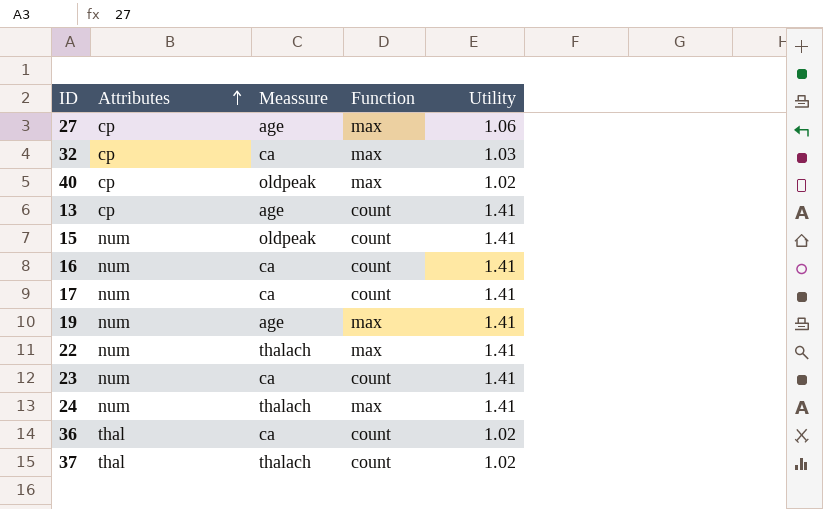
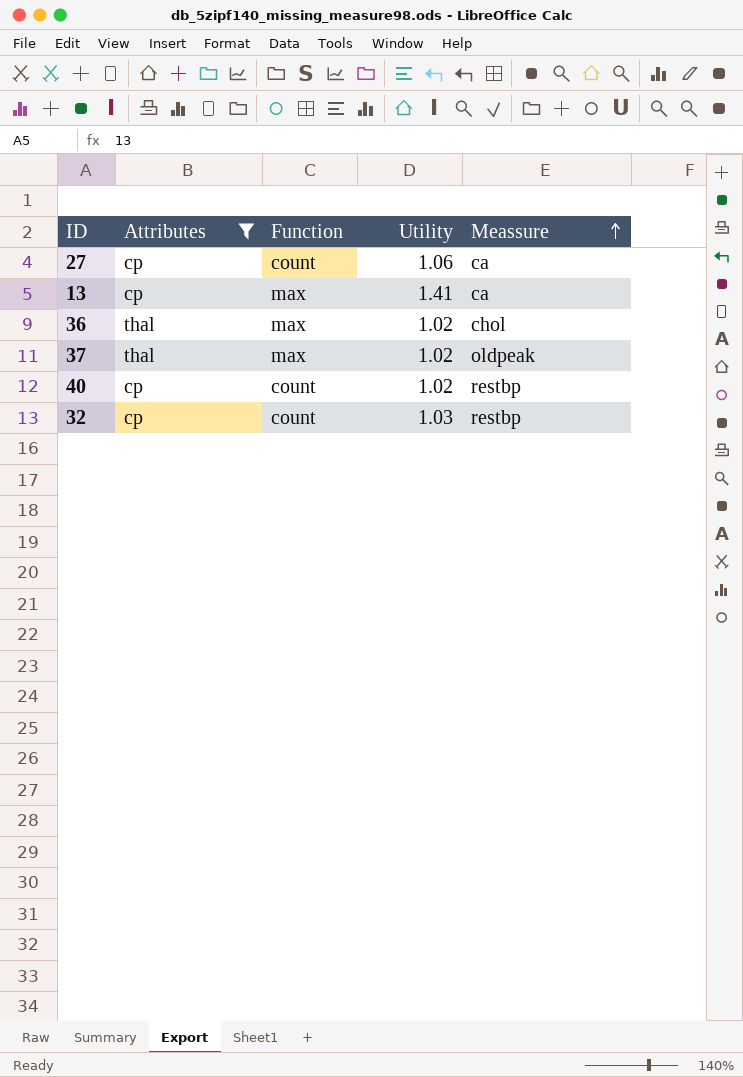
filter: none -> Attributes != num
row order: Attributes ascending -> Meassure ascending
column Meassure | position: 3 -> 5
27 | Function: max -> count
27 | Meassure: age -> ca
13 | Function: count -> max
13 | Meassure: age -> ca
36 | Function: count -> max
36 | Meassure: ca -> chol
37 | Function: count -> max
37 | Meassure: thalach -> oldpeak
40 | Function: max -> count
40 | Meassure: oldpeak -> restbp
32 | Function: max -> count
32 | Meassure: ca -> restbp

